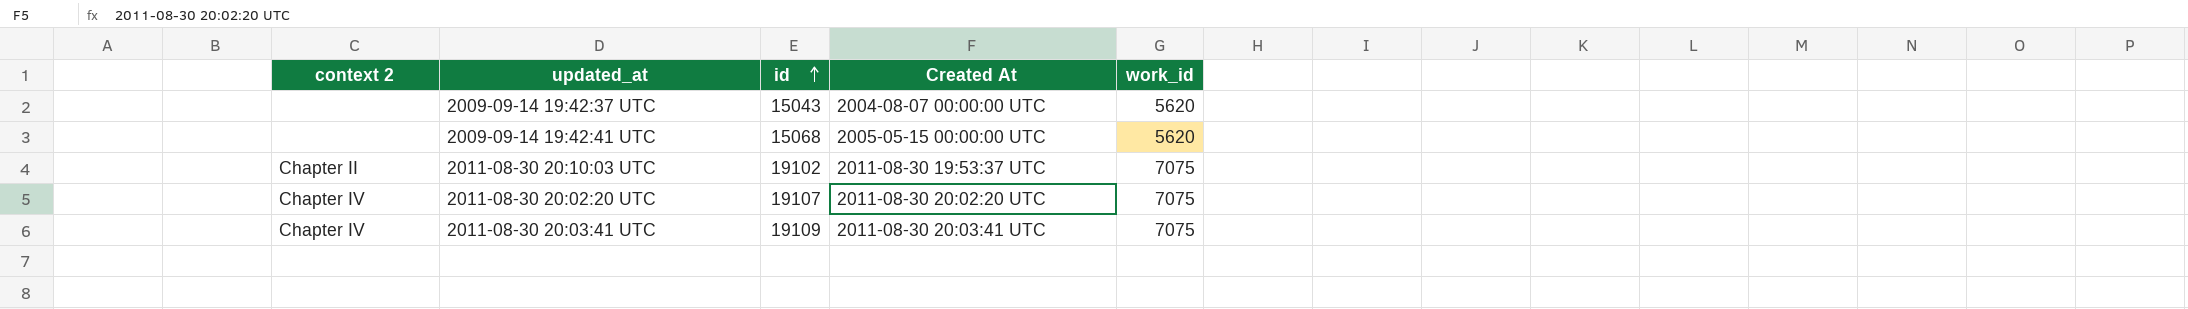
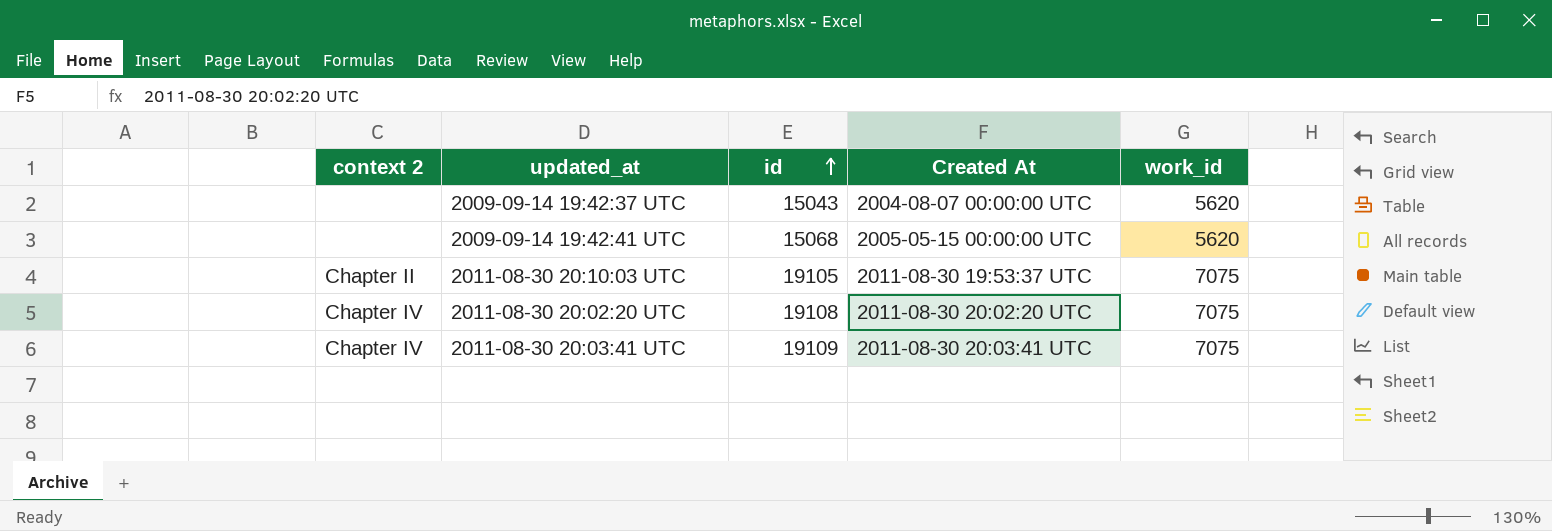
2011-08-30 20:10:03 UTC | id: 19102 -> 19105
2011-08-30 20:02:20 UTC | id: 19107 -> 19108

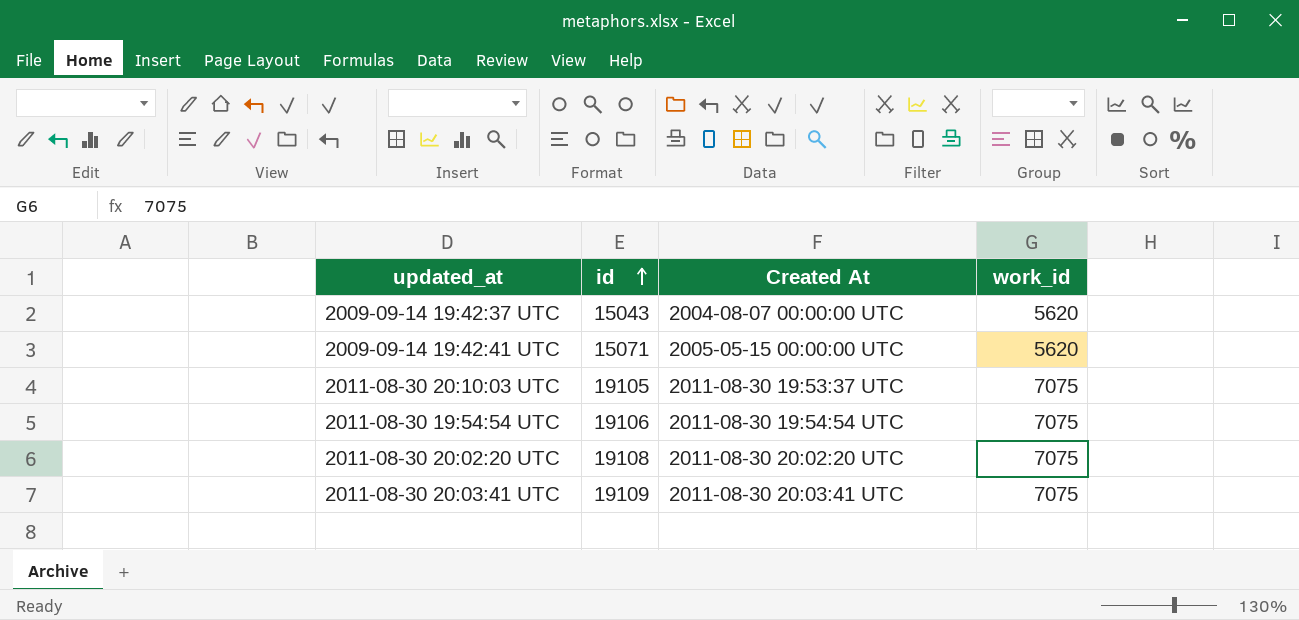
column context 2 | position: 1 -> none
2009-09-14 19:42:41 UTC | id: 15068 -> 15071
row 2011-08-30 19:54:54 UTC: none -> 19106 | 2011-08-30 19:54:54 UTC | 7075

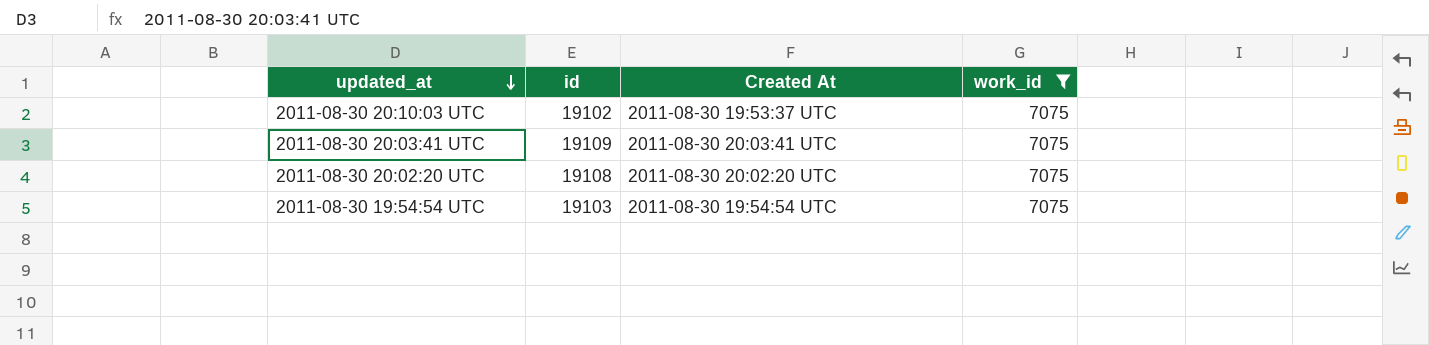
filter: none -> work_id = 7075
row order: id ascending -> updated_at descending
2011-08-30 20:10:03 UTC | id: 19105 -> 19102
2011-08-30 19:54:54 UTC | id: 19106 -> 19103

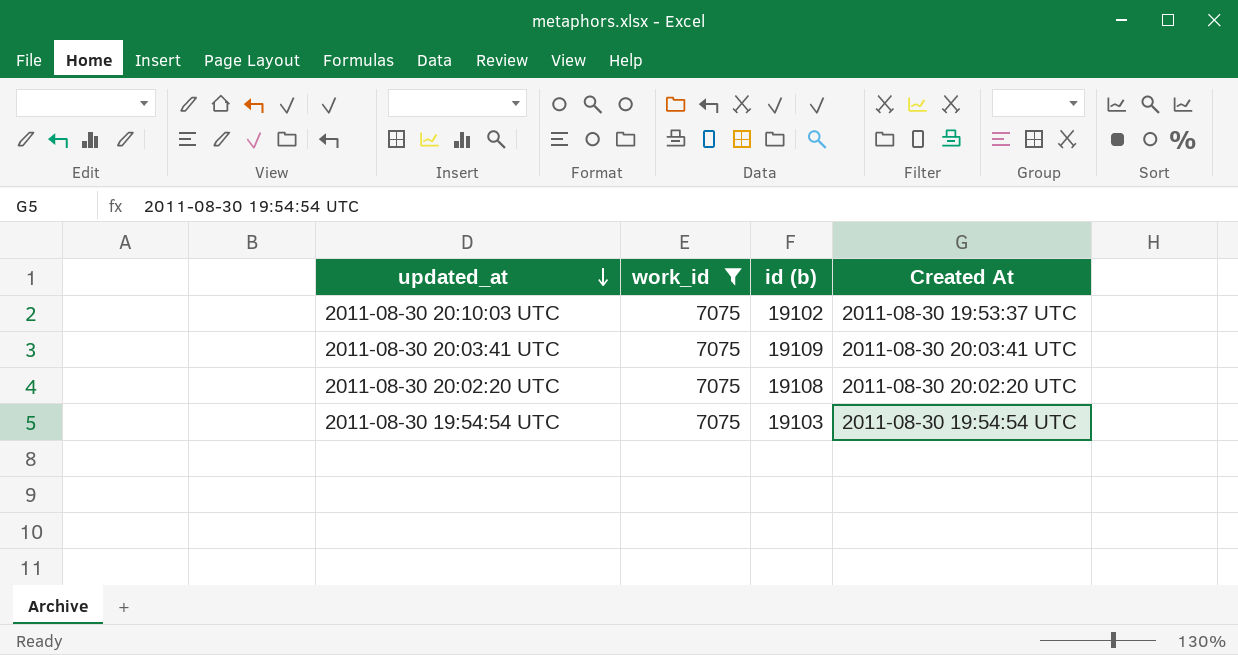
column work_id | position: 4 -> 2
column name: id -> id (b)

